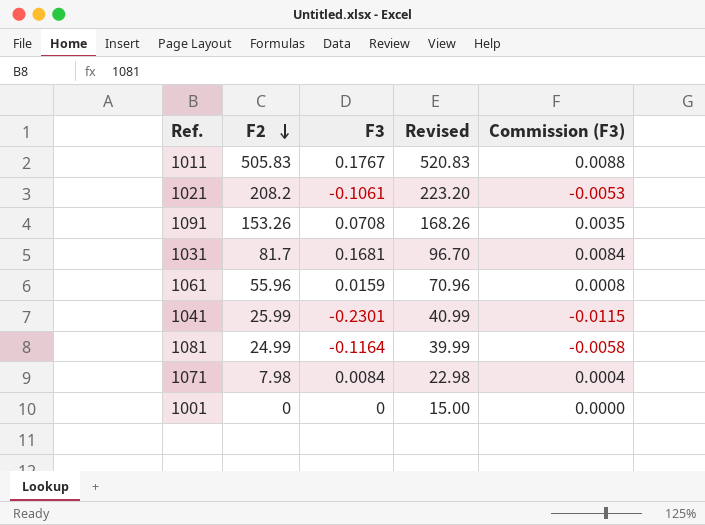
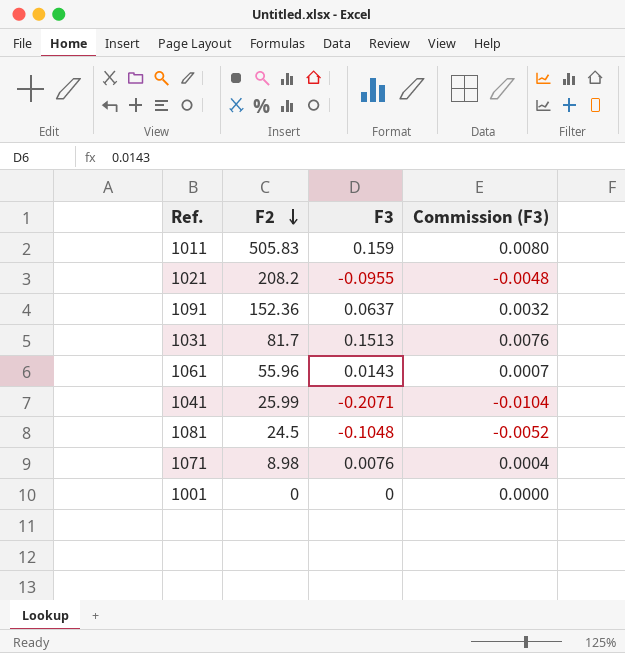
column Revised | formula: [F2] + 15 -> none
1011 | F3: 0.1767 -> 0.159
1011 | Commission (F3): 0.0088 -> 0.0080
1021 | F3: -0.1061 -> -0.0955
1021 | Commission (F3): -0.0053 -> -0.0048
1091 | F2: 153.26 -> 152.36
1091 | F3: 0.0708 -> 0.0637
1091 | Commission (F3): 0.0035 -> 0.0032
1031 | F3: 0.1681 -> 0.1513
1031 | Commission (F3): 0.0084 -> 0.0076
1061 | F3: 0.0159 -> 0.0143
1061 | Commission (F3): 0.0008 -> 0.0007
1041 | F3: -0.2301 -> -0.2071
1041 | Commission (F3): -0.0115 -> -0.0104
1081 | F2: 24.99 -> 24.5
1081 | F3: -0.1164 -> -0.1048
1081 | Commission (F3): -0.0058 -> -0.0052
1071 | F2: 7.98 -> 8.98
1071 | F3: 0.0084 -> 0.0076

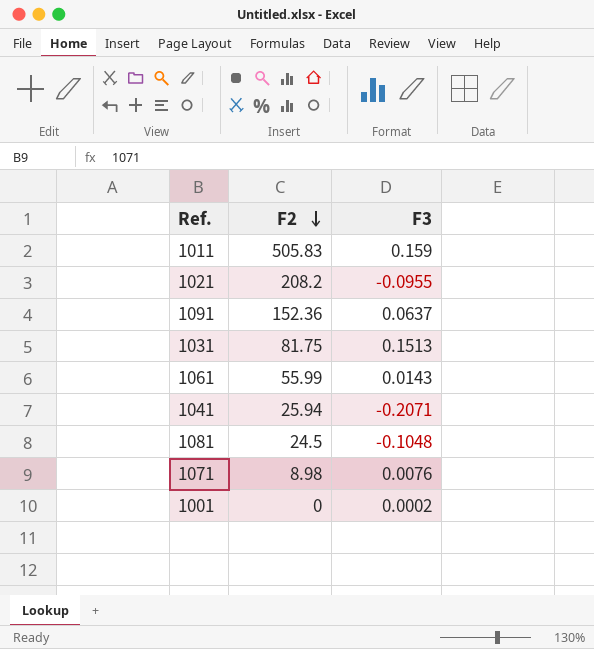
column Commission (F3) | formula: [F3] * 0.05 -> none
1031 | F2: 81.7 -> 81.75
1061 | F2: 55.96 -> 55.99
1041 | F2: 25.99 -> 25.94
1001 | F3: 0 -> 0.0002

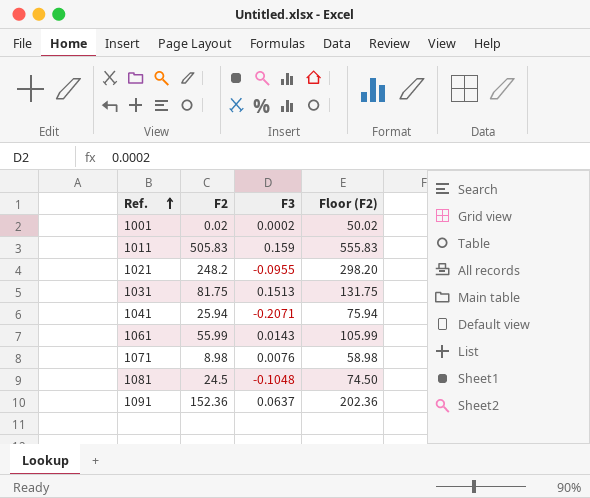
row order: F2 descending -> Ref. ascending
column Floor (F2) | formula: none -> [F2] + 50
1001 | F2: 0 -> 0.02
1021 | F2: 208.2 -> 248.2

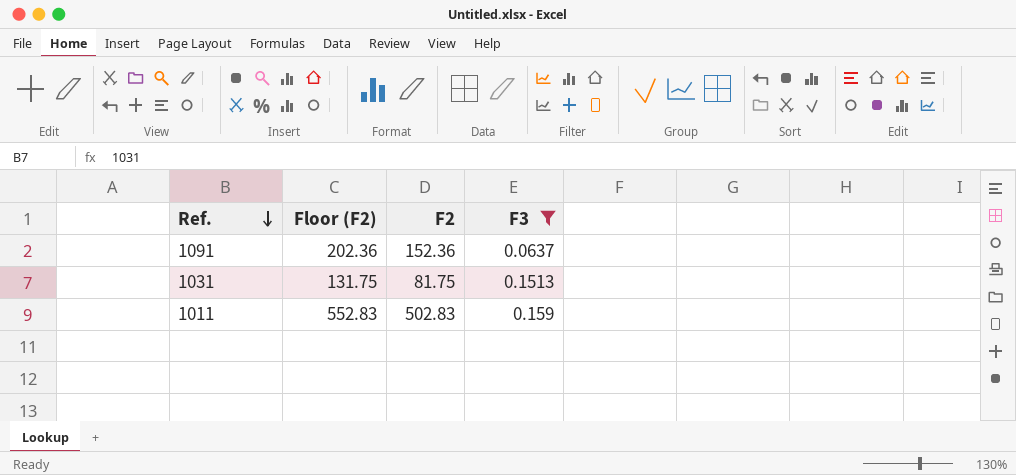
filter: none -> F3 >= 0.0637
row order: Ref. ascending -> Ref. descending
column Floor (F2) | position: 4 -> 2
1011 | Floor (F2): 555.83 -> 552.83
1011 | F2: 505.83 -> 502.83

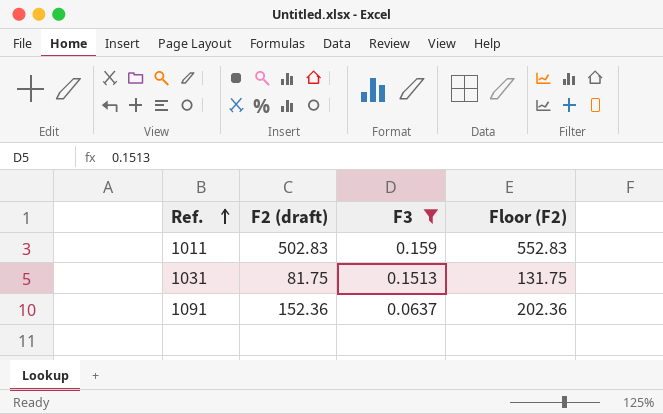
row order: Ref. descending -> Ref. ascending
column name: F2 -> F2 (draft)
column Floor (F2) | position: 2 -> 4

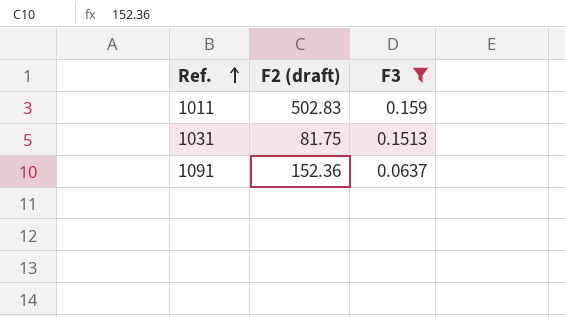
column Floor (F2) | formula: [F2 (draft)] + 50 -> none

